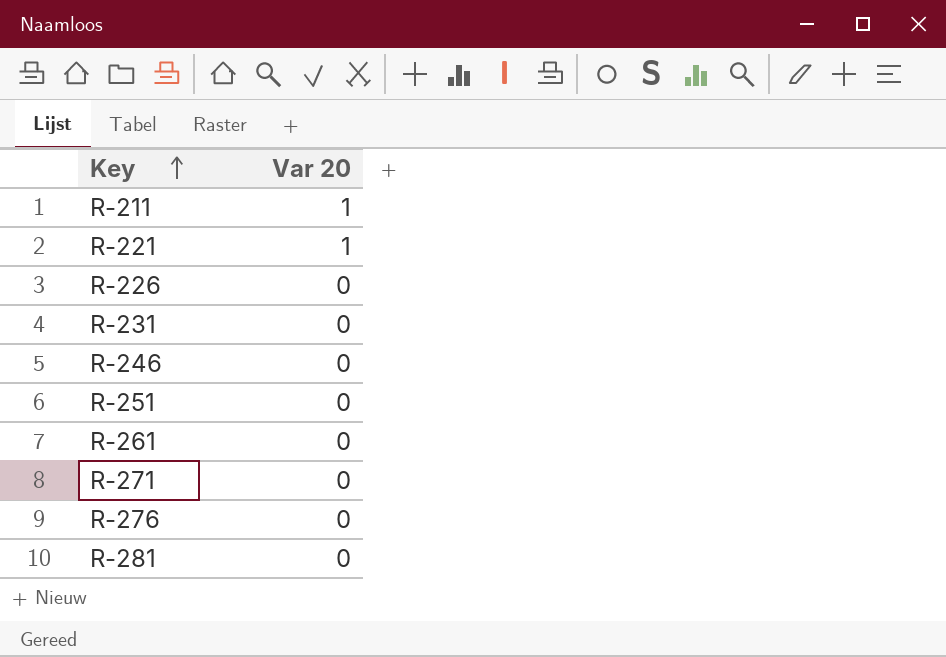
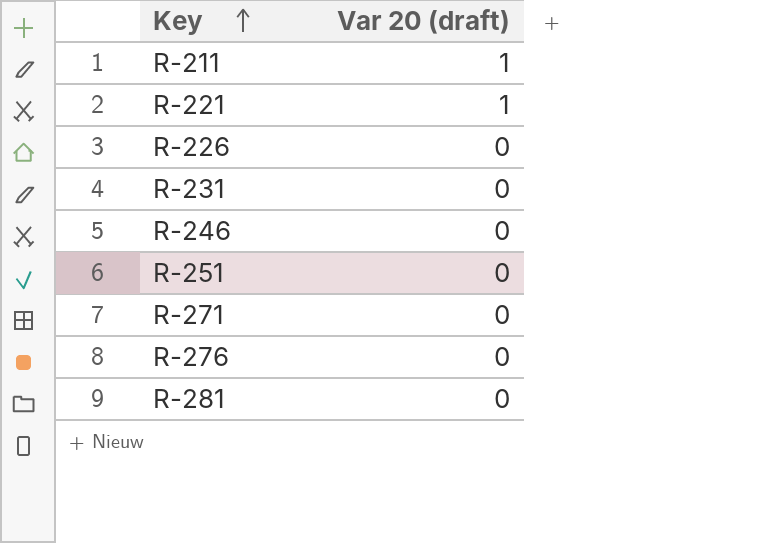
column name: Var 20 -> Var 20 (draft)
row R-261: 0 -> none

